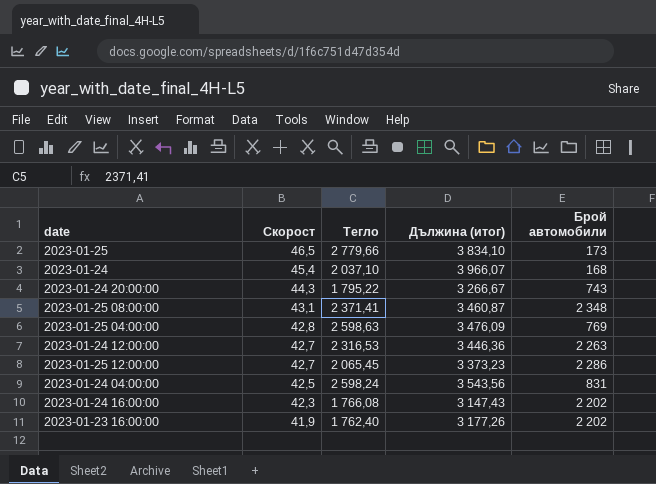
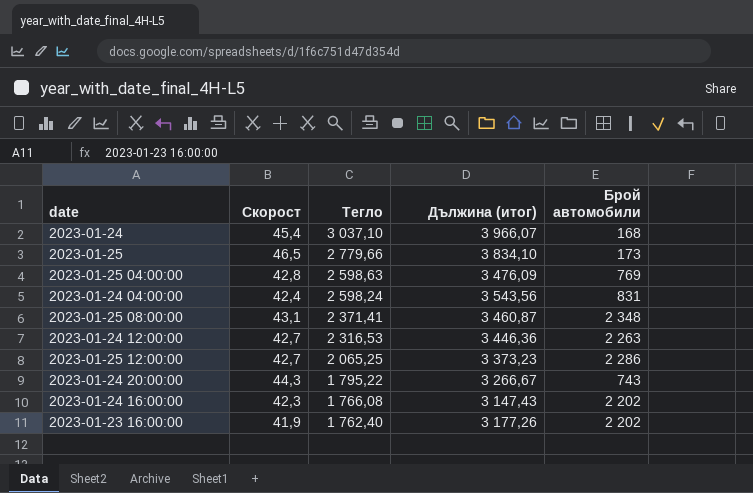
row order: Скорост descending -> Тегло descending
2023-01-24 | Тегло: 2 037,10 -> 3 037,10
2023-01-24 04:00:00 | Скорост: 42,5 -> 42,4
2023-01-25 12:00:00 | Тегло: 2 065,45 -> 2 065,25

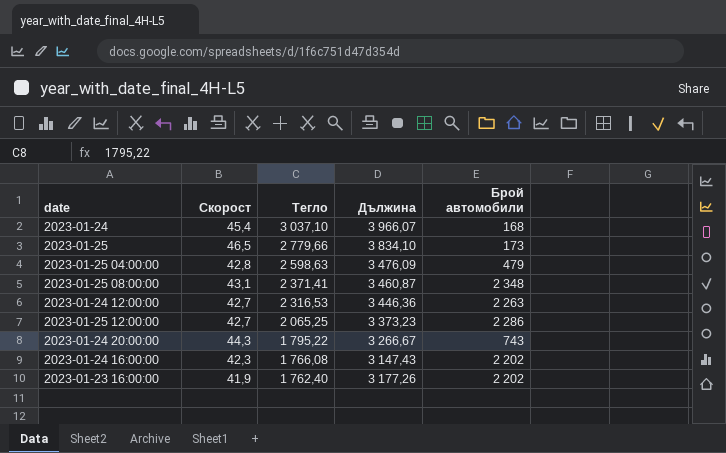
column name: Дължина (итог) -> Дължина
row 2023-01-24 04:00:00: 42,4 | 2 598,24 | 3 543,56 | 831 -> none
2023-01-25 04:00:00 | Брой автомобили: 769 -> 479

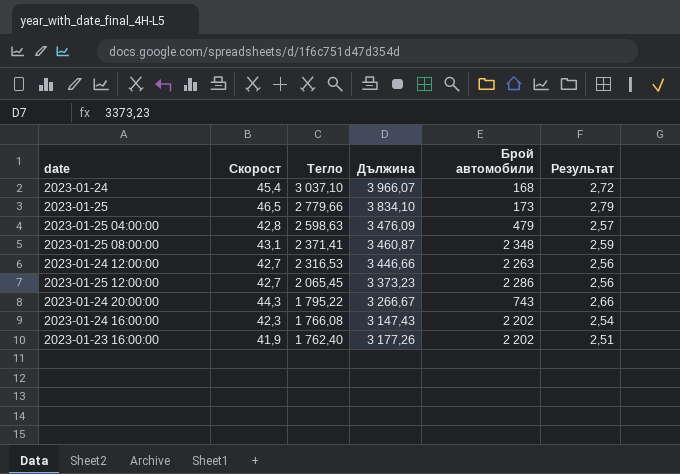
column Результат | formula: none -> [Скорост] * 0,06
2023-01-24 12:00:00 | Дължина: 3 446,36 -> 3 446,66
2023-01-25 12:00:00 | Тегло: 2 065,25 -> 2 065,45

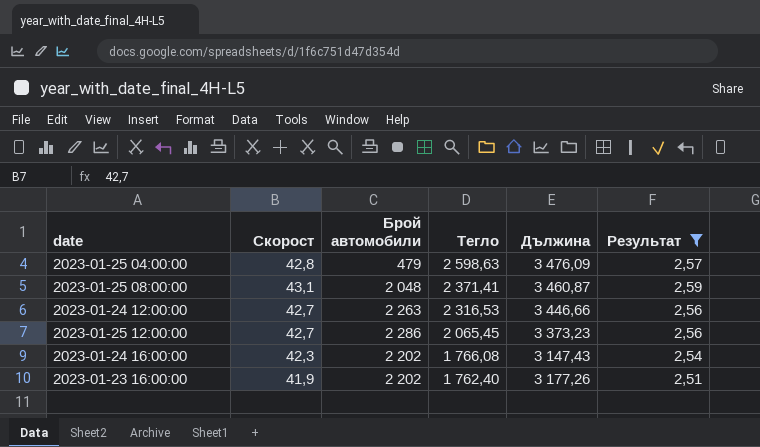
filter: none -> Результат <= 2,59
column Брой автомобили | position: 5 -> 3
2023-01-25 08:00:00 | Брой автомобили: 2 348 -> 2 048

